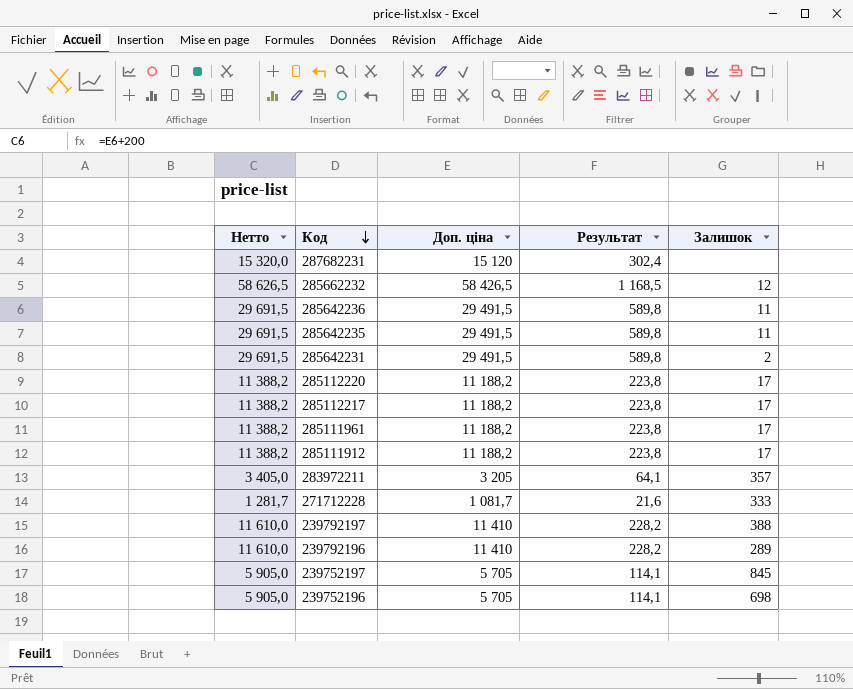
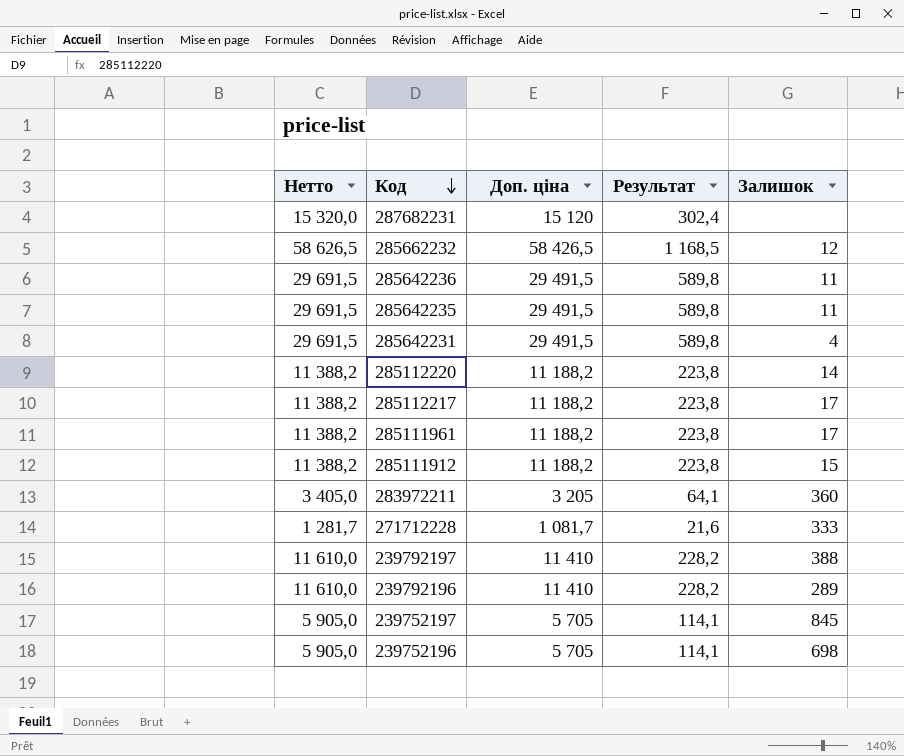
285642231 | Залишок: 2 -> 4
285112220 | Залишок: 17 -> 14
285111912 | Залишок: 17 -> 15
283972211 | Залишок: 357 -> 360

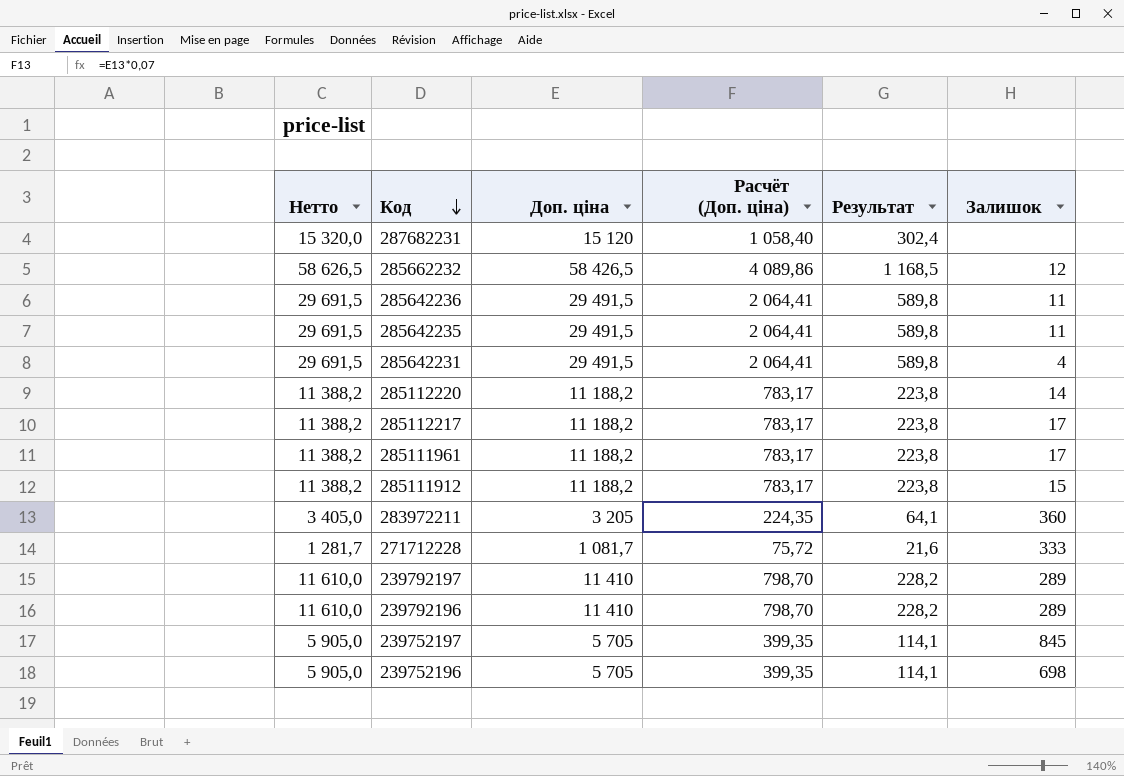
column Расчёт (Доп. ціна) | formula: none -> [Доп. ціна] * 0,07
239792197 | Залишок: 388 -> 289

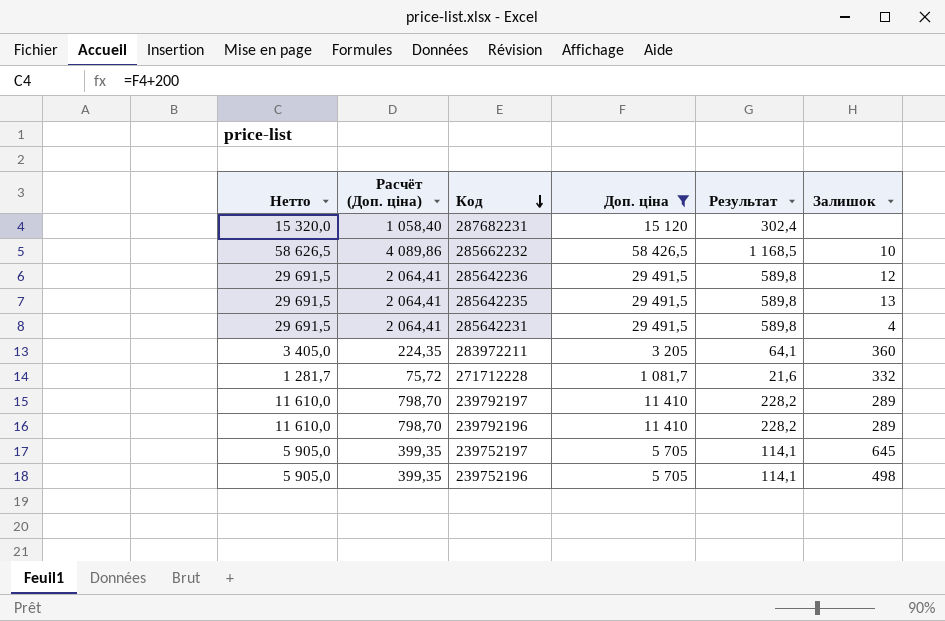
filter: none -> Доп. ціна != 11 188,2
column Расчёт (Доп. ціна) | position: 4 -> 2
285662232 | Залишок: 12 -> 10
285642236 | Залишок: 11 -> 12
285642235 | Залишок: 11 -> 13
271712228 | Залишок: 333 -> 332
239752197 | Залишок: 845 -> 645
239752196 | Залишок: 698 -> 498

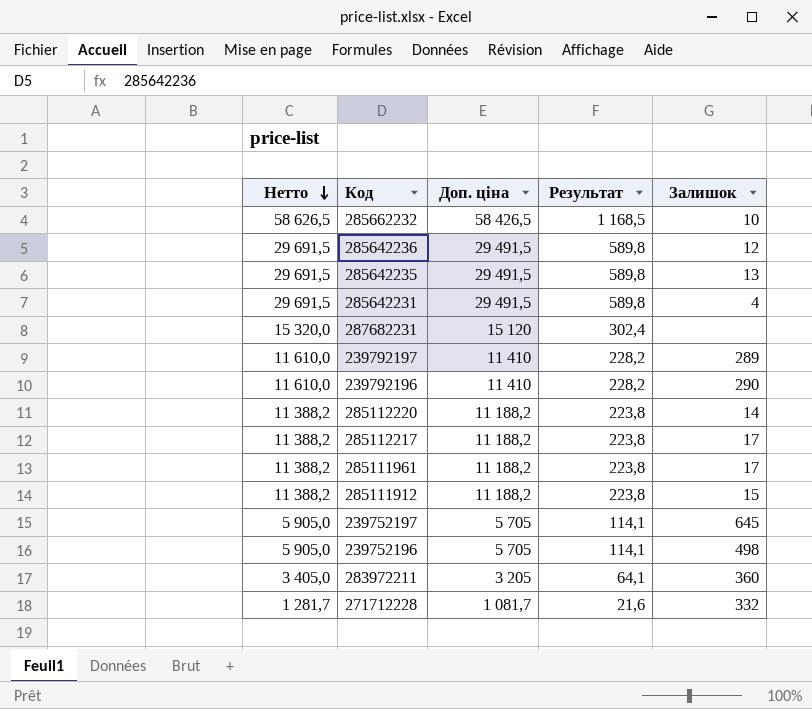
filter: Доп. ціна != 11 188,2 -> none
row order: Код descending -> Нетто descending
column Расчёт (Доп. ціна) | formula: [Доп. ціна] * 0,07 -> none
239792196 | Залишок: 289 -> 290

